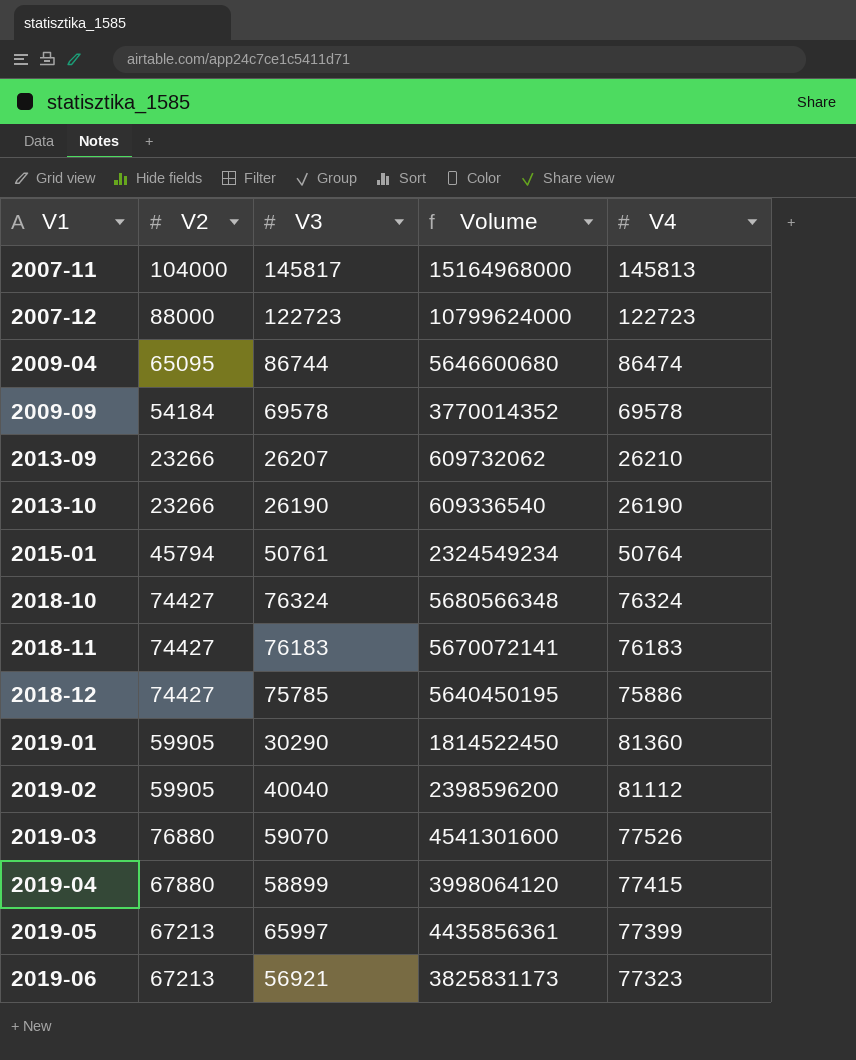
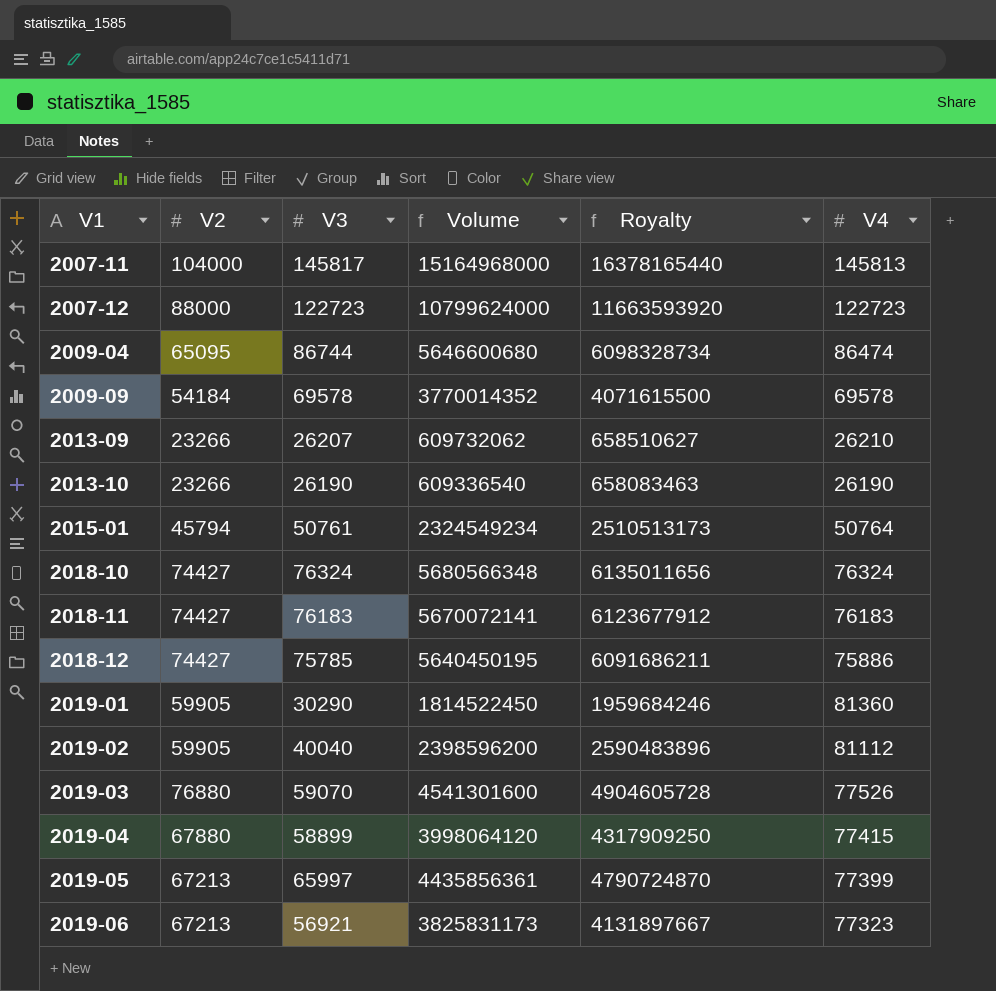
column Royalty | formula: none -> [Volume] * 1.08

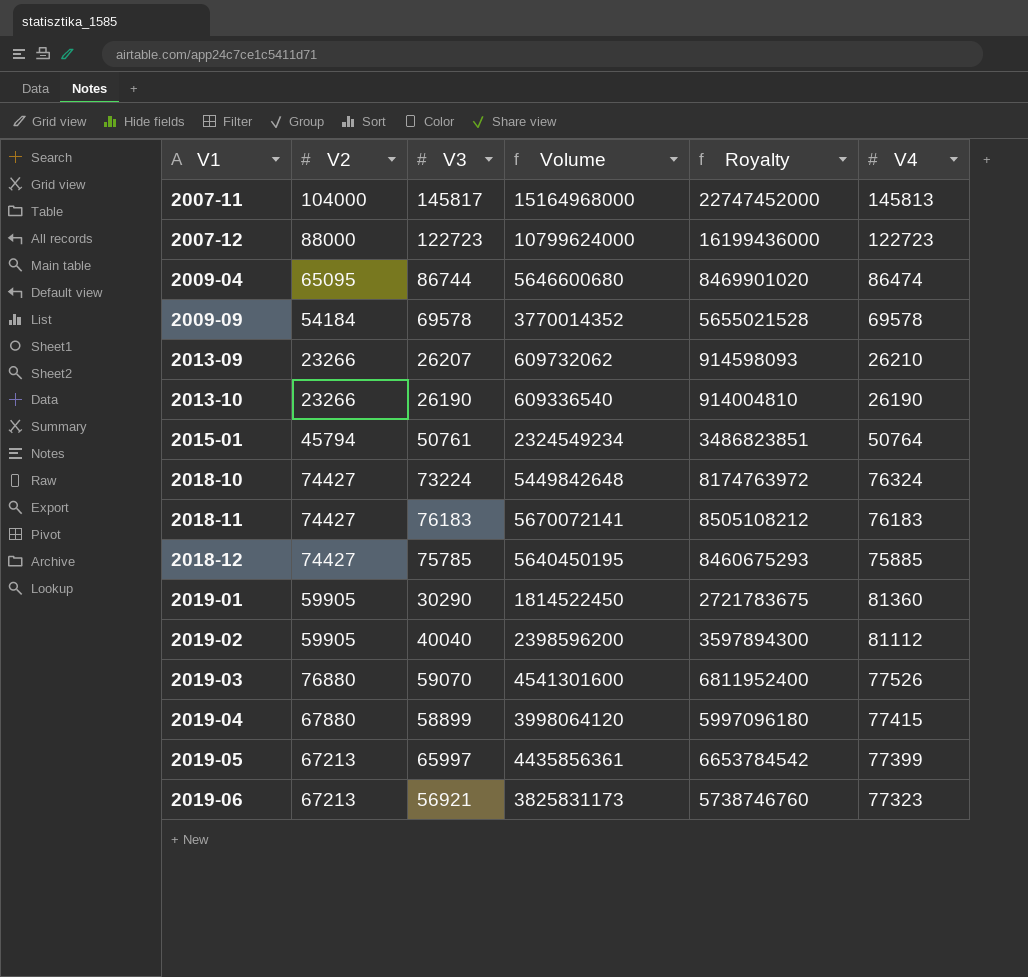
column Royalty | formula: [Volume] * 1.08 -> [Volume] * 1.5
2018-10 | V3: 76324 -> 73224
2018-10 | Volume: 5680566348 -> 5449842648
2018-12 | V4: 75886 -> 75885

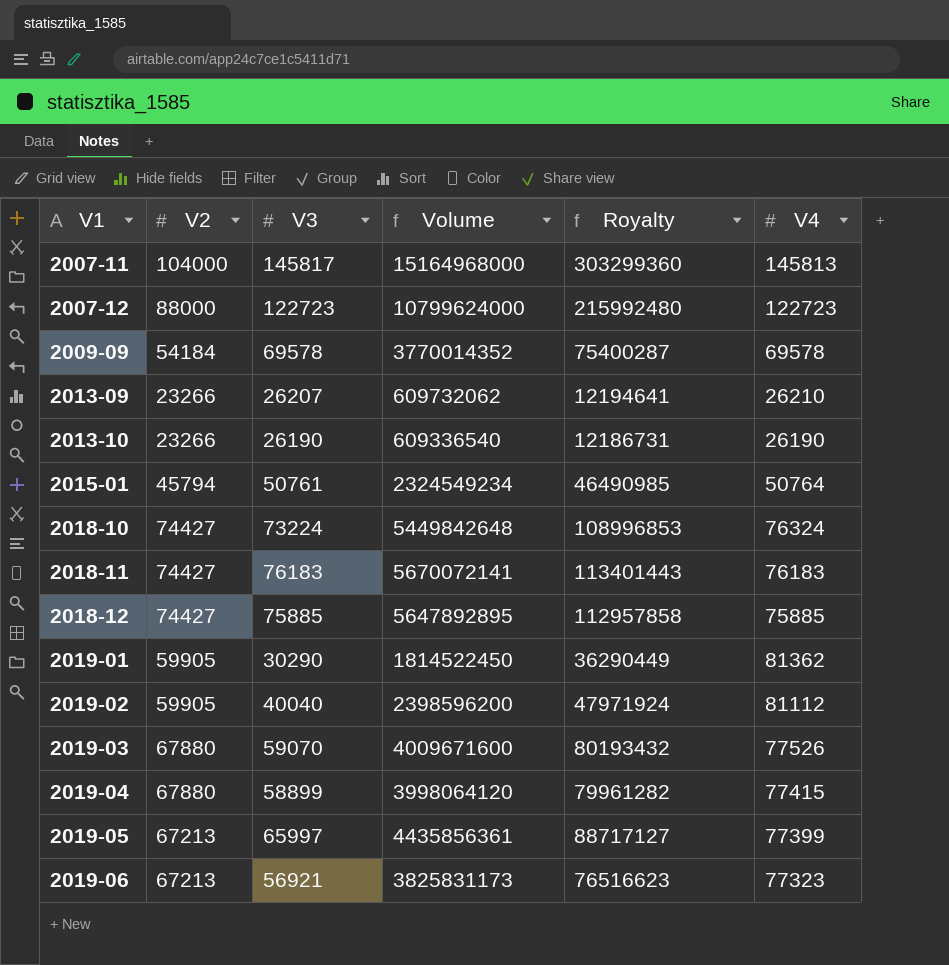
column Royalty | formula: [Volume] * 1.5 -> [Volume] * 0.02
row 2009-04: 65095 | 86744 | 5646600680 | 8469901020 | 86474 -> none
2018-12 | V3: 75785 -> 75885
2018-12 | Volume: 5640450195 -> 5647892895
2019-01 | V4: 81360 -> 81362
2019-03 | V2: 76880 -> 67880
2019-03 | Volume: 4541301600 -> 4009671600

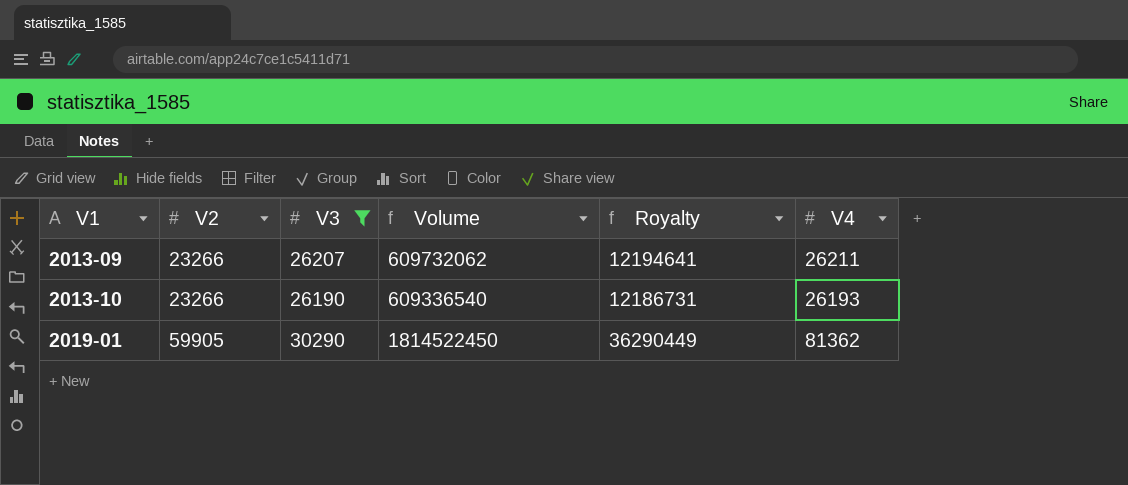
filter: none -> V3 <= 30290
2013-09 | V4: 26210 -> 26211
2013-10 | V4: 26190 -> 26193

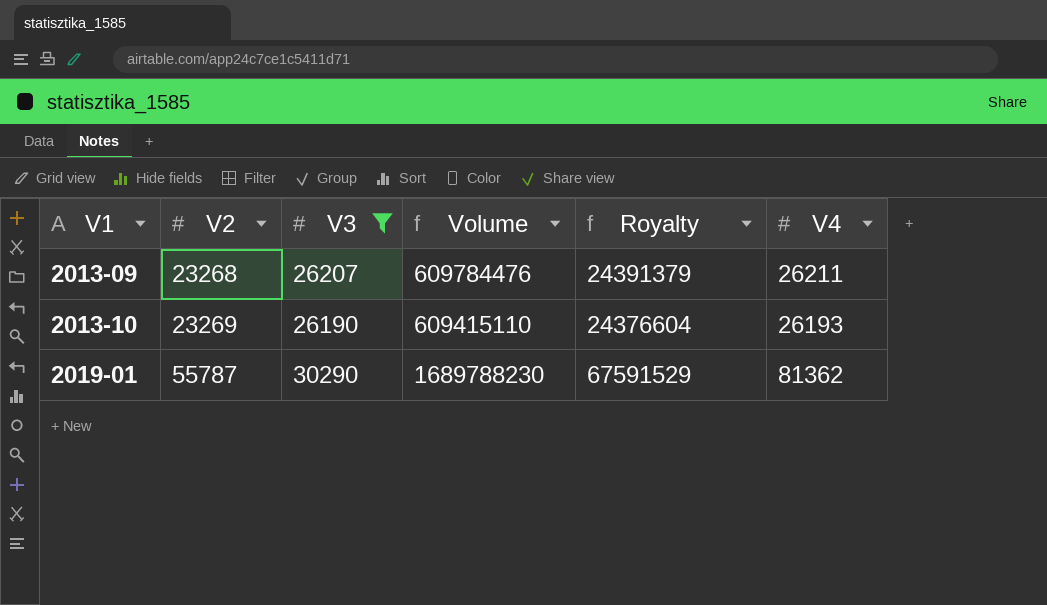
column Royalty | formula: [Volume] * 0.02 -> [Volume] * 0.04
2013-09 | V2: 23266 -> 23268
2013-09 | Volume: 609732062 -> 609784476
2013-10 | V2: 23266 -> 23269
2013-10 | Volume: 609336540 -> 609415110
2019-01 | V2: 59905 -> 55787
2019-01 | Volume: 1814522450 -> 1689788230

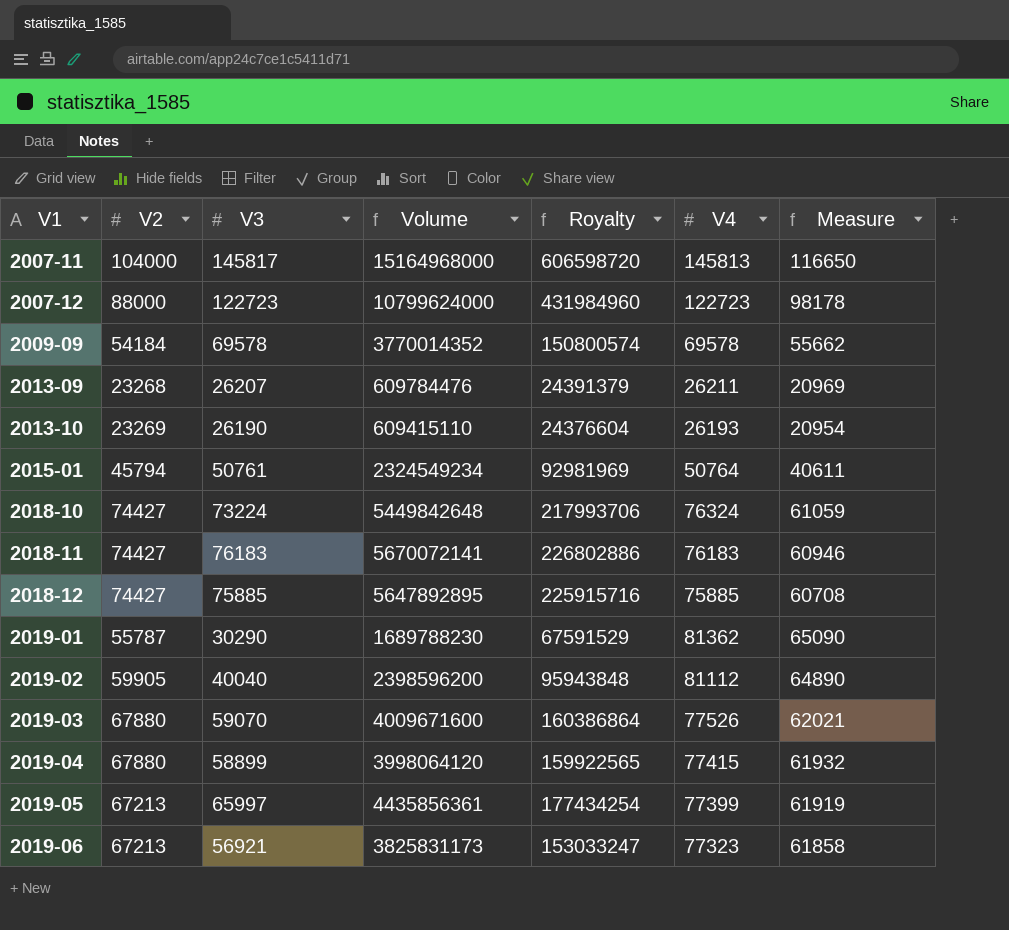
filter: V3 <= 30290 -> none
column Measure | formula: none -> [V4] * 0.8

